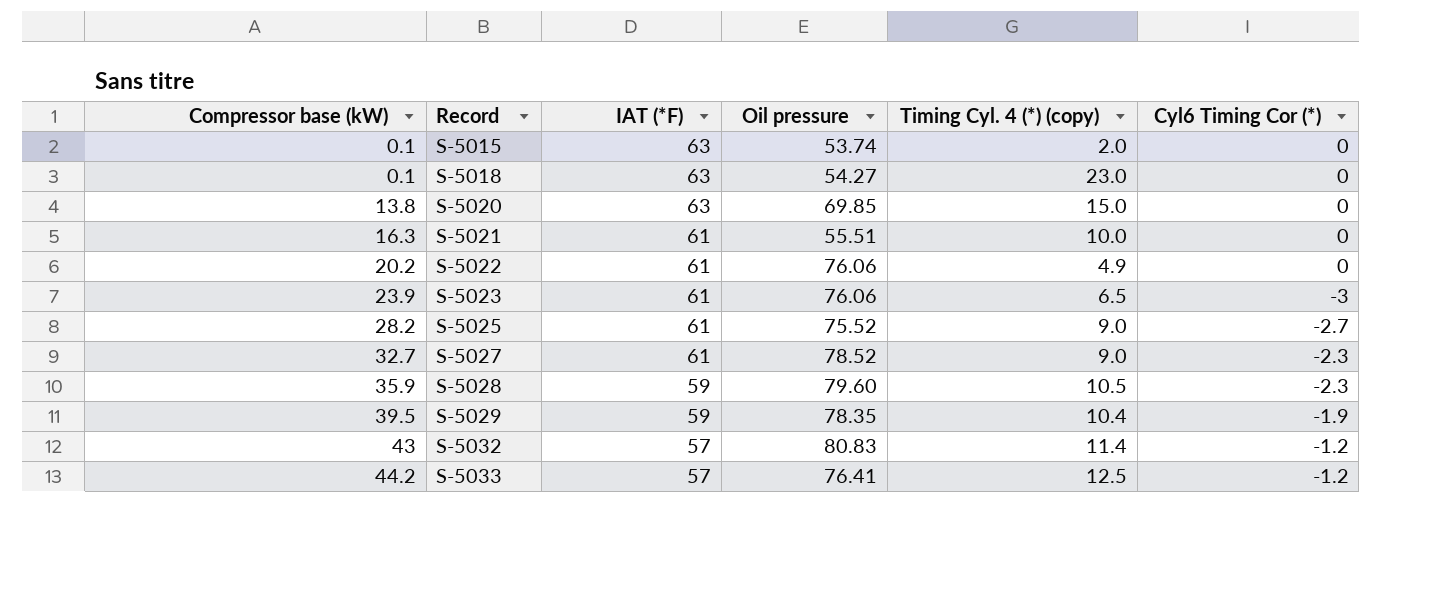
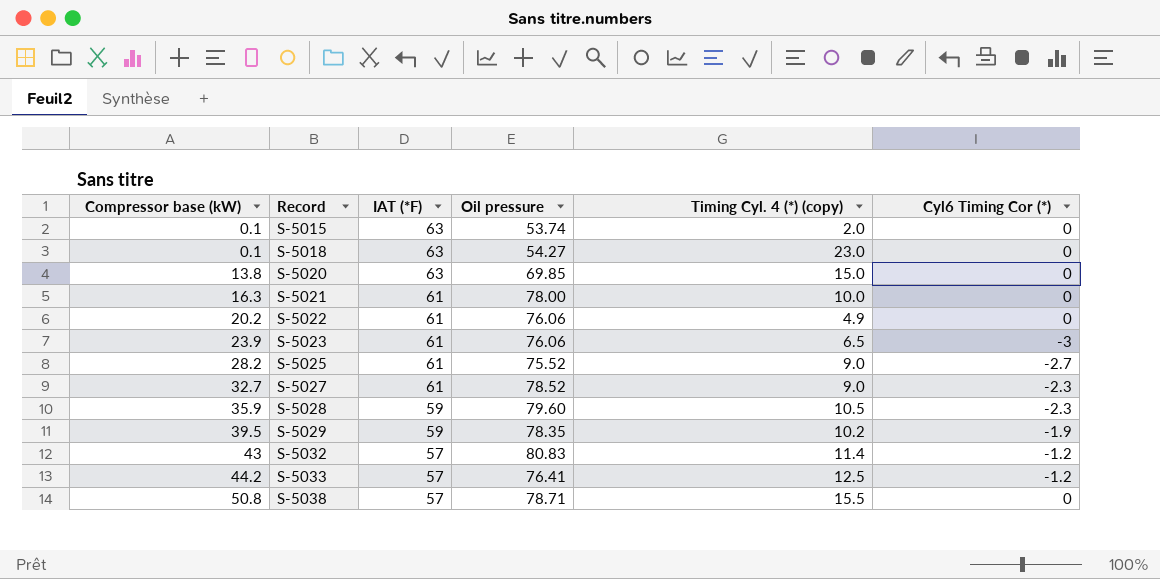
S-5021 | Oil pressure: 55.51 -> 78.00
S-5029 | Timing Cyl. 4 (*) (copy): 10.4 -> 10.2
row S-5038: none -> 50.8 | 57 | 78.71 | 15.5 | 0

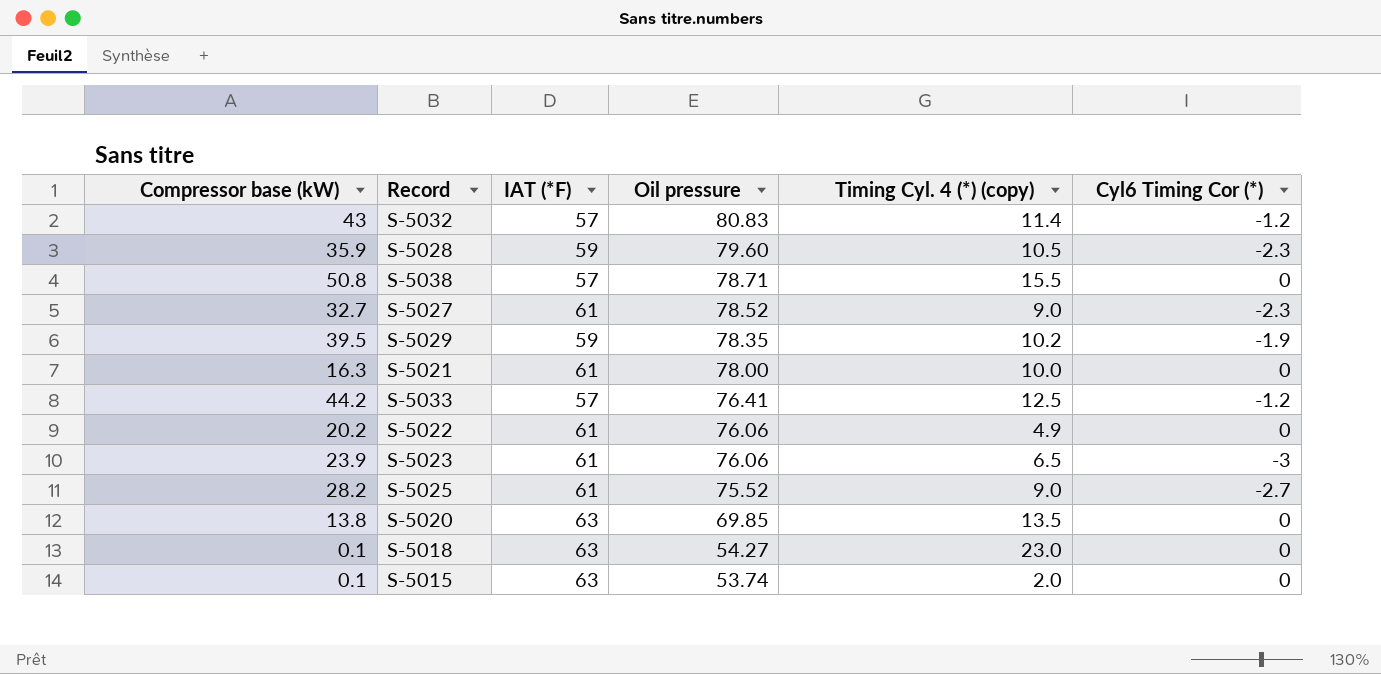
row order: Compressor base (kW) ascending -> Oil pressure descending
S-5020 | Timing Cyl. 4 (*) (copy): 15.0 -> 13.5

